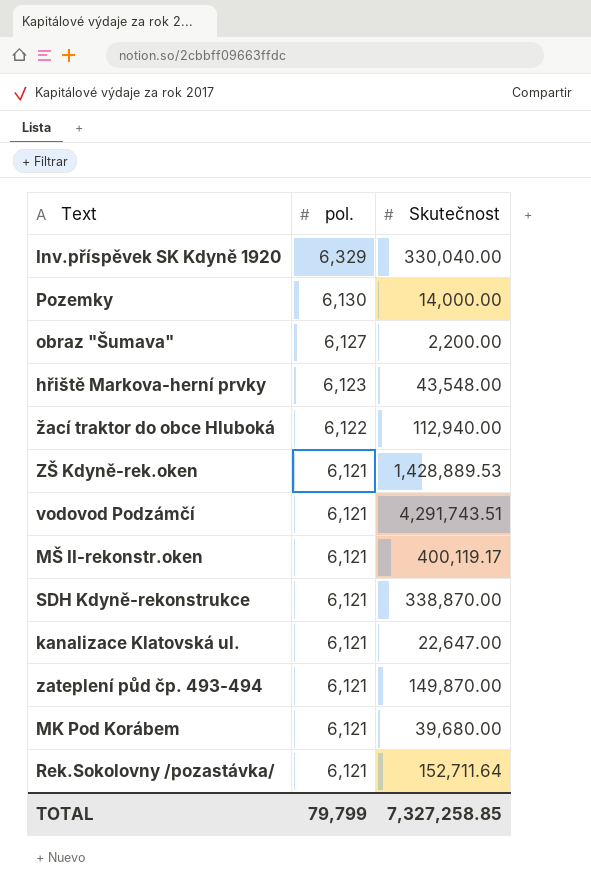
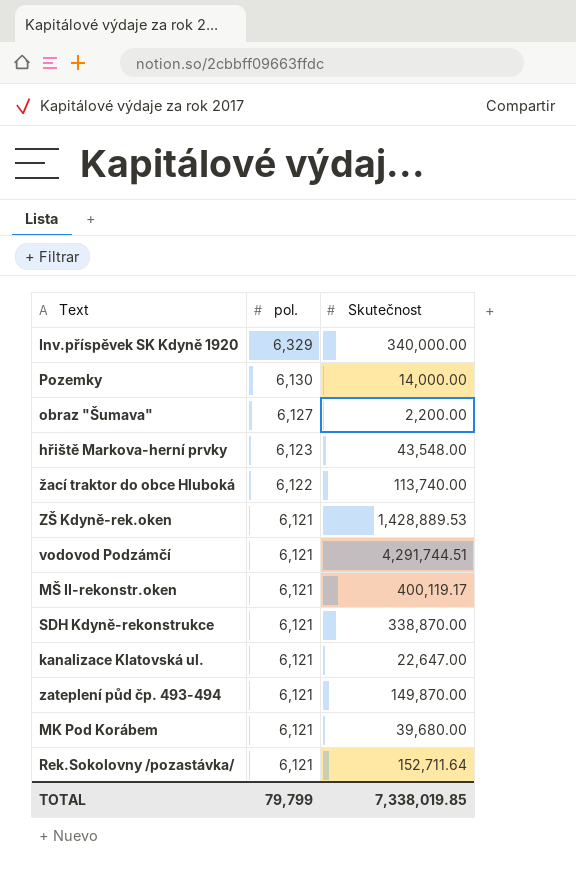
Inv.příspěvek SK Kdyně 1920 | Skutečnost: 330,040.00 -> 340,000.00
žací traktor do obce Hluboká | Skutečnost: 112,940.00 -> 113,740.00
vodovod Podzámčí | Skutečnost: 4,291,743.51 -> 4,291,744.51
TOTAL | Skutečnost: 7,327,258.85 -> 7,338,019.85

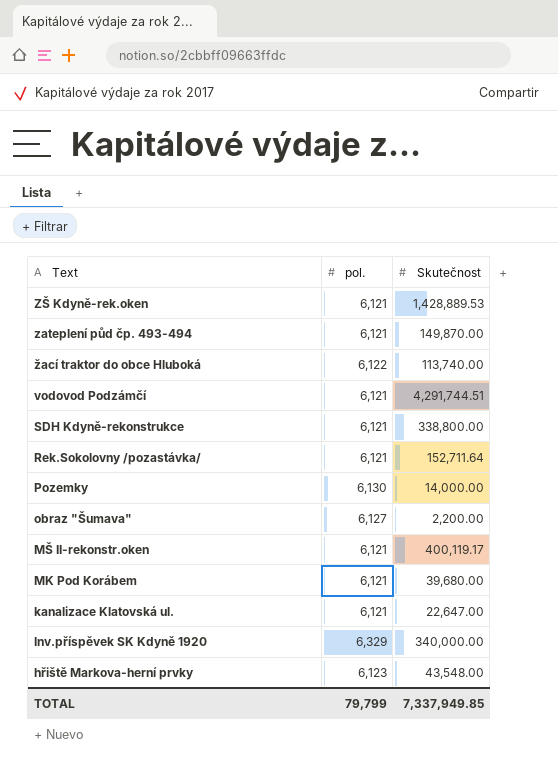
row order: pol. descending -> Text descending
SDH Kdyně-rekonstrukce | Skutečnost: 338,870.00 -> 338,800.00
TOTAL | Skutečnost: 7,338,019.85 -> 7,337,949.85

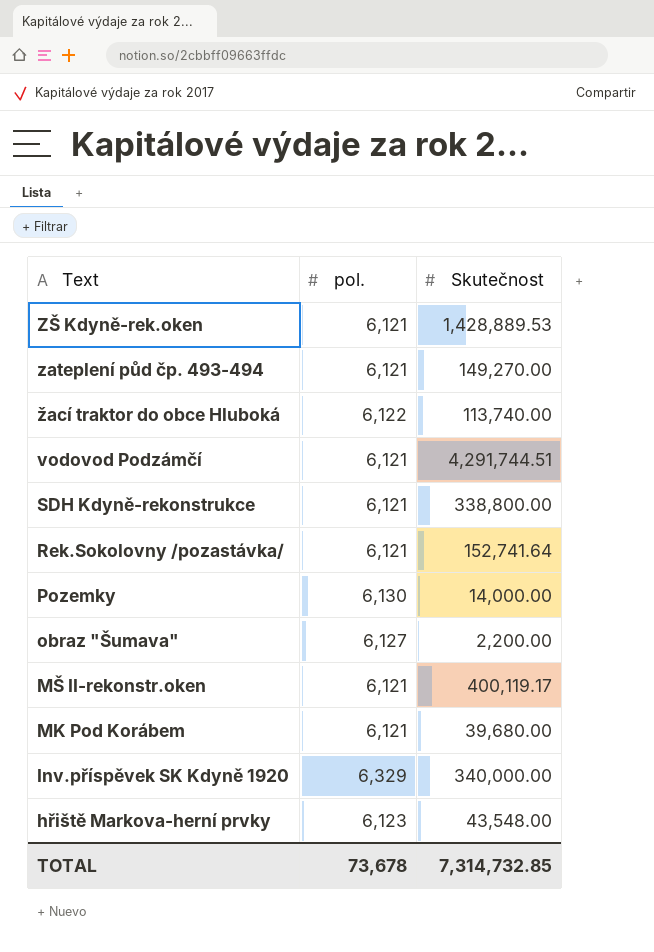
row kanalizace Klatovská ul.: 6,121 | 22,647.00 -> none
zateplení půd čp. 493-494 | Skutečnost: 149,870.00 -> 149,270.00
Rek.Sokolovny /pozastávka/ | Skutečnost: 152,711.64 -> 152,741.64
TOTAL | pol.: 79,799 -> 73,678
TOTAL | Skutečnost: 7,337,949.85 -> 7,314,732.85

